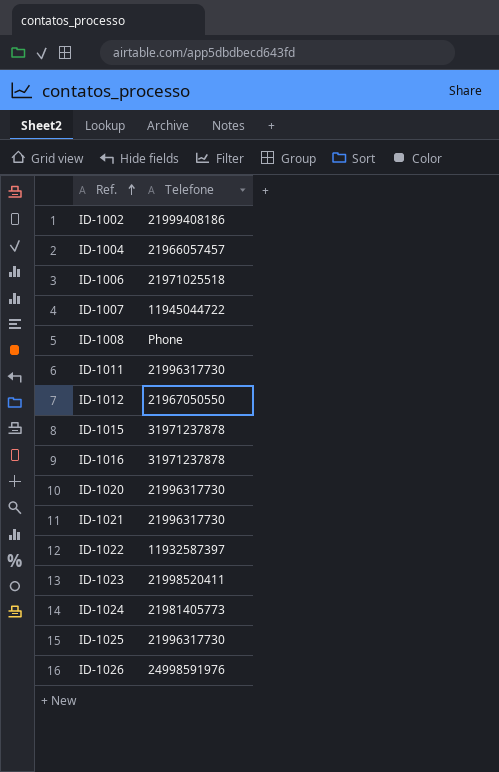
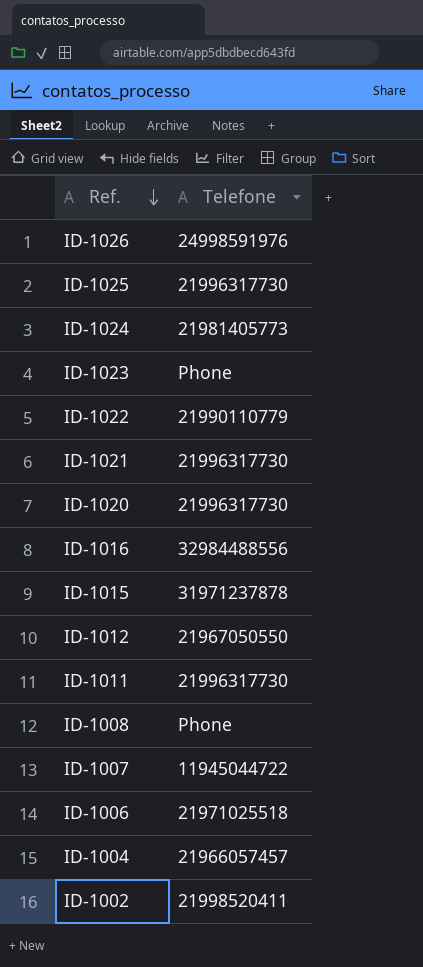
row order: Ref. ascending -> Ref. descending
ID-1023 | Telefone: 21998520411 -> Phone
ID-1022 | Telefone: 11932587397 -> 21990110779
ID-1016 | Telefone: 31971237878 -> 32984488556
ID-1002 | Telefone: 21999408186 -> 21998520411

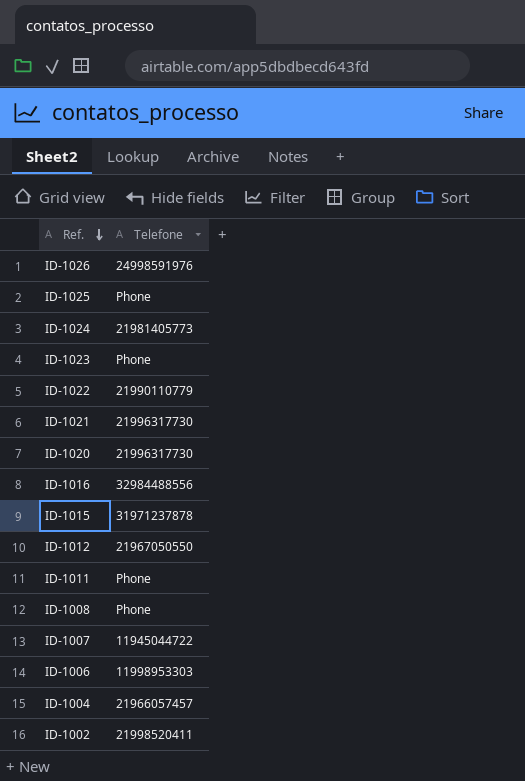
ID-1025 | Telefone: 21996317730 -> Phone
ID-1011 | Telefone: 21996317730 -> Phone
ID-1006 | Telefone: 21971025518 -> 11998953303

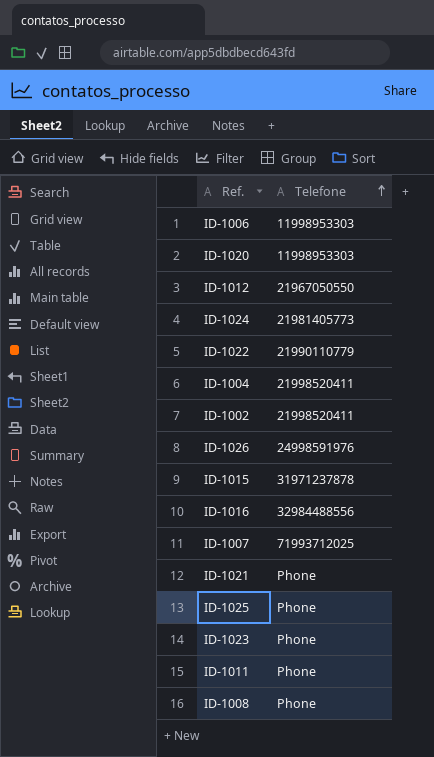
row order: Ref. descending -> Telefone ascending
ID-1020 | Telefone: 21996317730 -> 11998953303
ID-1004 | Telefone: 21966057457 -> 21998520411
ID-1007 | Telefone: 11945044722 -> 71993712025
ID-1021 | Telefone: 21996317730 -> Phone

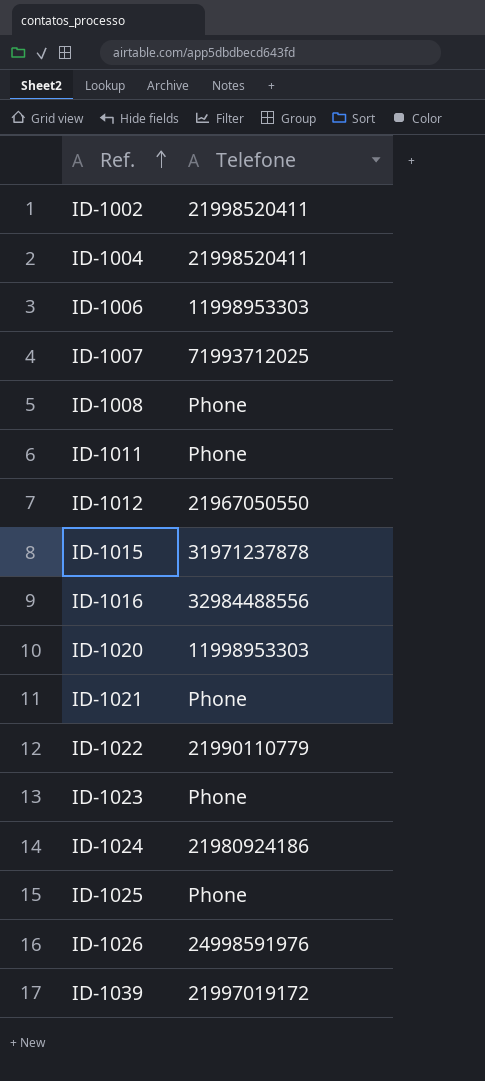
row order: Telefone ascending -> Ref. ascending
ID-1024 | Telefone: 21981405773 -> 21980924186
row ID-1039: none -> 21997019172

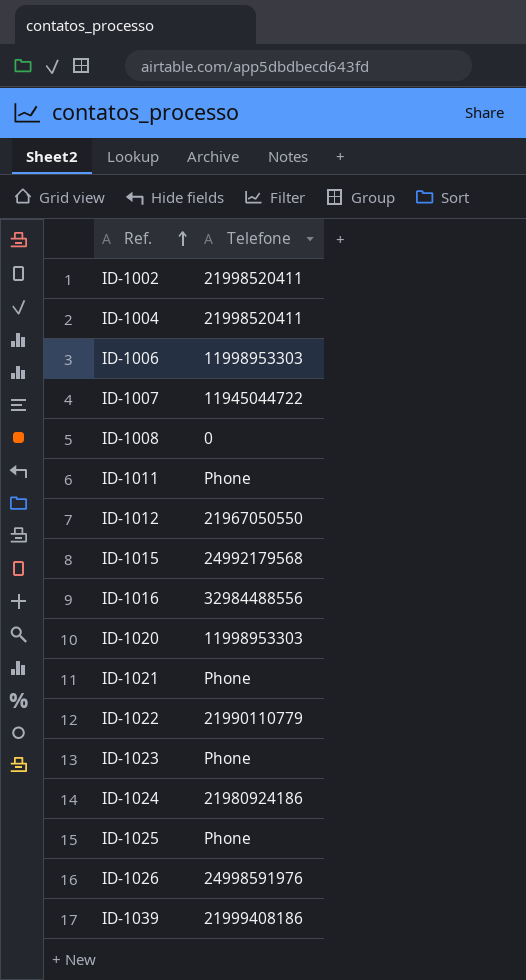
ID-1007 | Telefone: 71993712025 -> 11945044722
ID-1008 | Telefone: Phone -> 0
ID-1015 | Telefone: 31971237878 -> 24992179568
ID-1039 | Telefone: 21997019172 -> 21999408186

